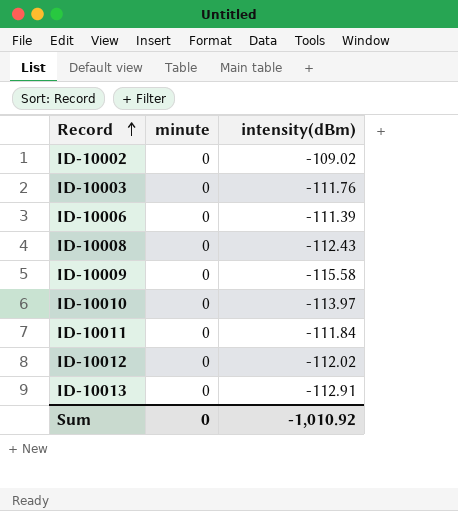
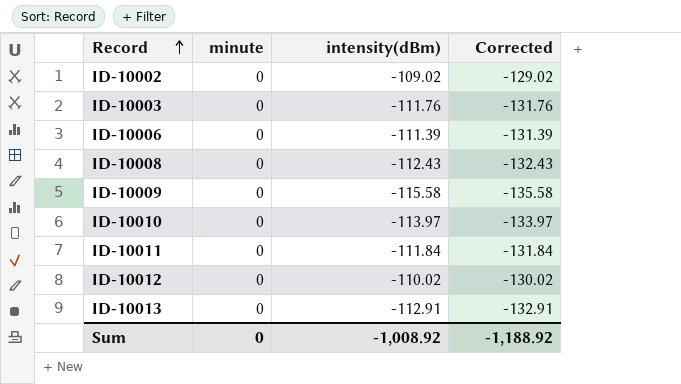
column Corrected | formula: none -> [intensity(dBm)] - 20
ID-10012 | intensity(dBm): -112.02 -> -110.02
Sum | intensity(dBm): -1,010.92 -> -1,008.92

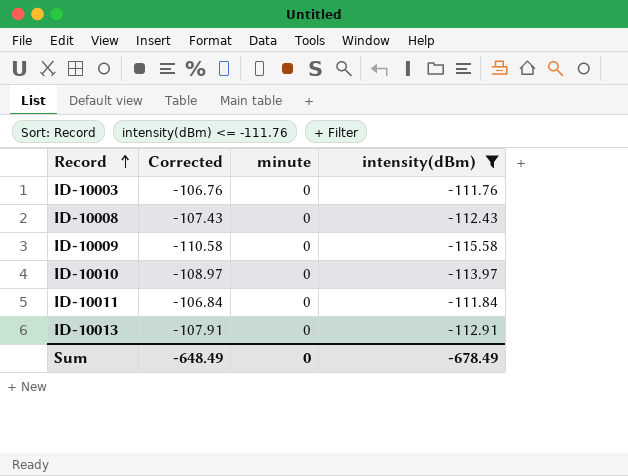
filter: none -> intensity(dBm) <= -111.76
column Corrected | formula: [intensity(dBm)] - 20 -> [intensity(dBm)] + 5
column Corrected | position: 4 -> 2
Sum | Corrected: -1,188.92 -> -648.49
Sum | intensity(dBm): -1,008.92 -> -678.49

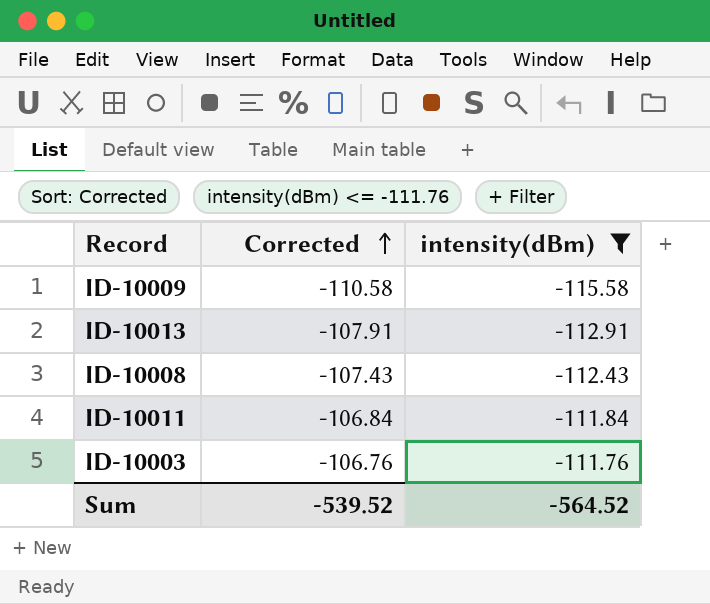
row order: Record ascending -> Corrected ascending
column minute | position: 3 -> none
row ID-10010: -108.97 | 0 | -113.97 -> none
Sum | Corrected: -648.49 -> -539.52
Sum | intensity(dBm): -678.49 -> -564.52

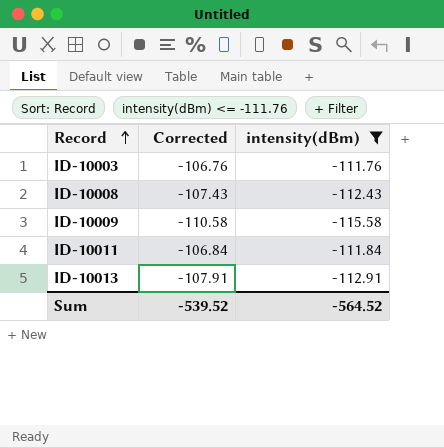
row order: Corrected ascending -> Record ascending

